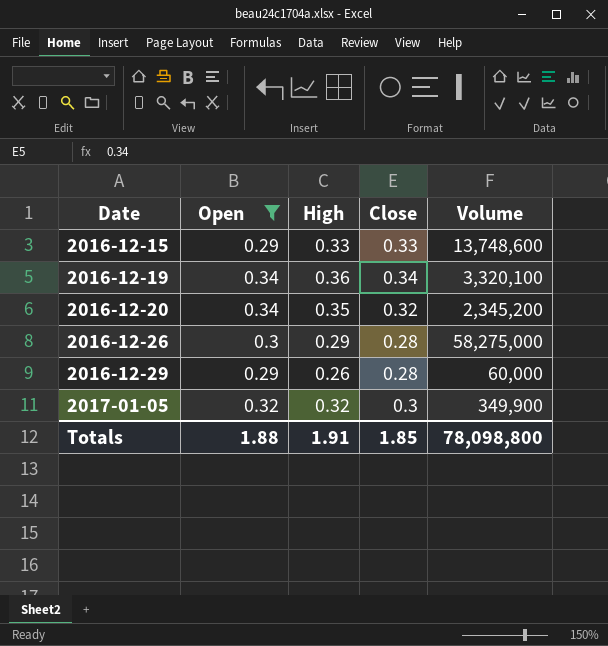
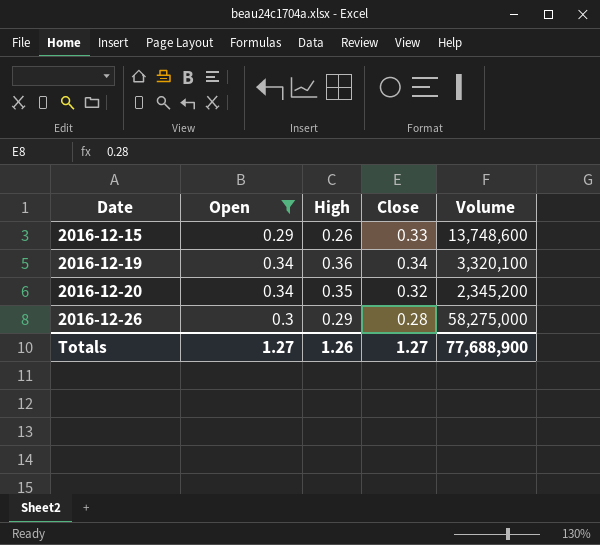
row 2016-12-29: 0.29 | 0.26 | 0.28 | 60,000 -> none
row 2017-01-05: 0.32 | 0.32 | 0.3 | 349,900 -> none
2016-12-15 | High: 0.33 -> 0.26
Totals | Open: 1.88 -> 1.27
Totals | High: 1.91 -> 1.26
Totals | Close: 1.85 -> 1.27
Totals | Volume: 78,098,800 -> 77,688,900

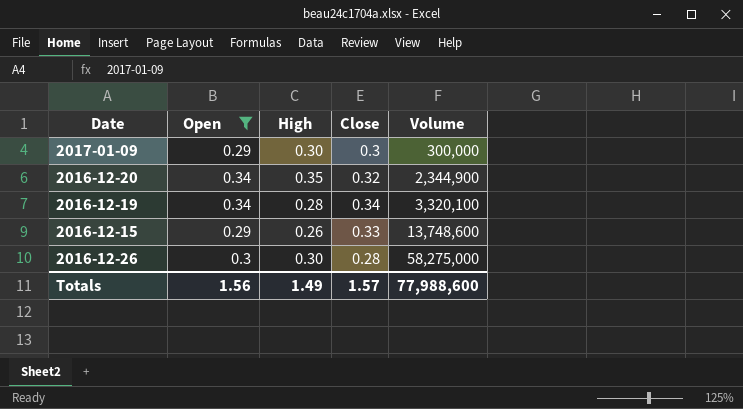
row order: Date ascending -> Volume ascending
row 2017-01-09: none -> 0.29 | 0.30 | 0.3 | 300,000
2016-12-20 | Volume: 2,345,200 -> 2,344,900
2016-12-19 | High: 0.36 -> 0.28
2016-12-26 | High: 0.29 -> 0.30
Totals | Open: 1.27 -> 1.56
Totals | High: 1.26 -> 1.49
Totals | Close: 1.27 -> 1.57
Totals | Volume: 77,688,900 -> 77,988,600

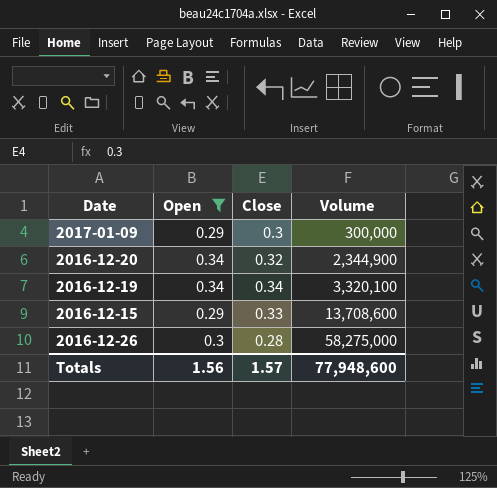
column High | position: 3 -> none
2016-12-15 | Volume: 13,748,600 -> 13,708,600
Totals | Volume: 77,988,600 -> 77,948,600

